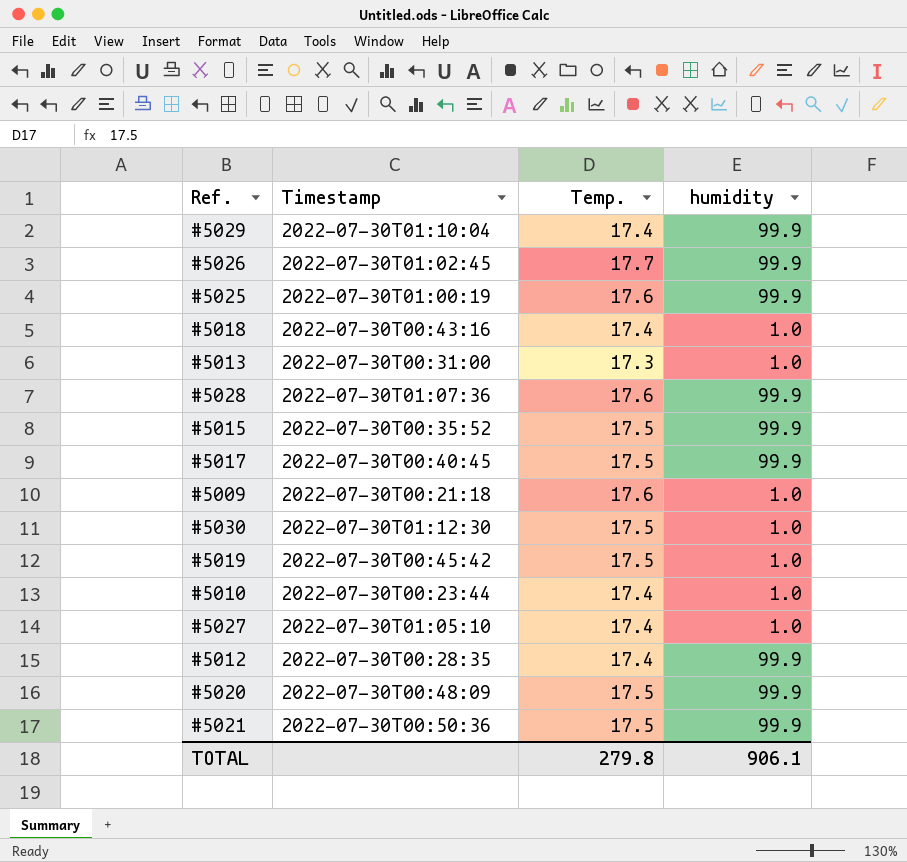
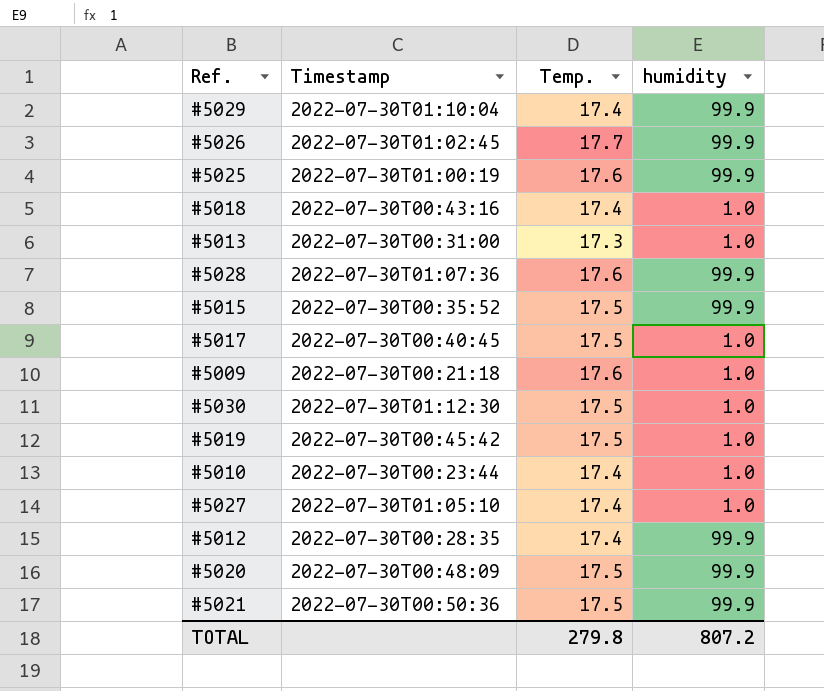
#5017 | humidity: 99.9 -> 1.0
TOTAL | humidity: 906.1 -> 807.2

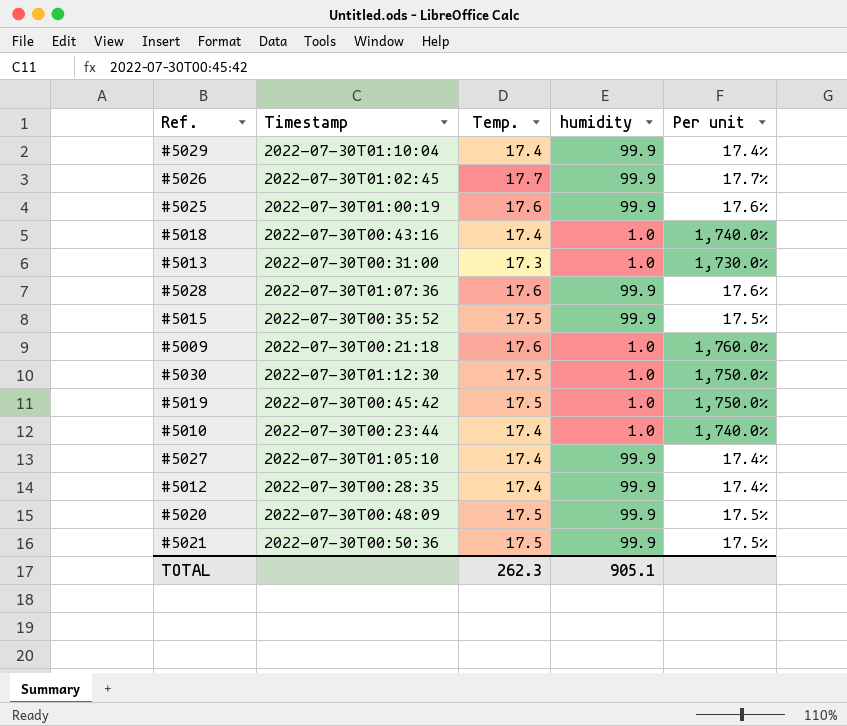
column Per unit | formula: none -> [Temp.] / [humidity]
row #5017: 2022-07-30T00:40:45 | 17.5 | 1.0 -> none
#5027 | humidity: 1.0 -> 99.9
TOTAL | Temp.: 279.8 -> 262.3
TOTAL | humidity: 807.2 -> 905.1

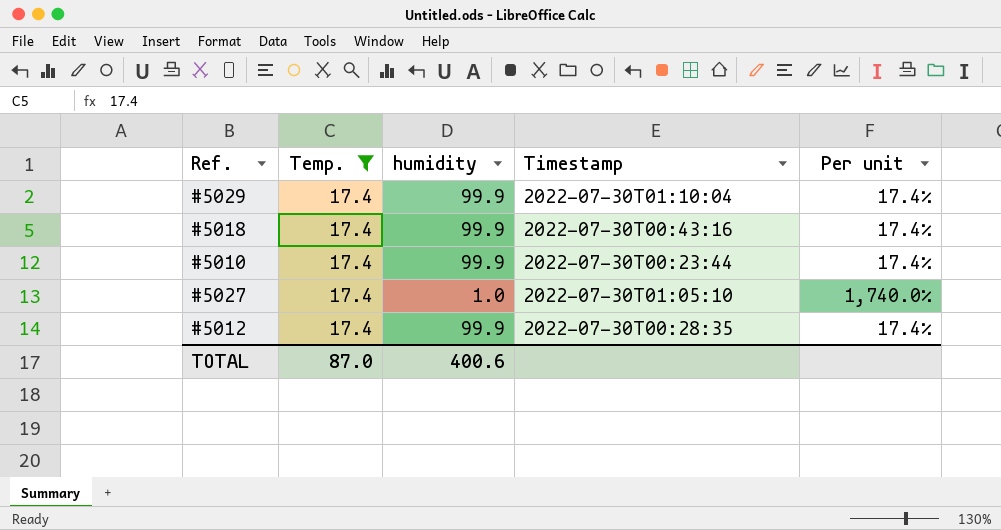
filter: none -> Temp. = 17.4
column Timestamp | position: 2 -> 4
#5018 | humidity: 1.0 -> 99.9
#5018 | Per unit: 1,740.0% -> 17.4%
#5010 | humidity: 1.0 -> 99.9
#5010 | Per unit: 1,740.0% -> 17.4%
#5027 | humidity: 99.9 -> 1.0
#5027 | Per unit: 17.4% -> 1,740.0%
TOTAL | Temp.: 262.3 -> 87.0
TOTAL | humidity: 905.1 -> 400.6

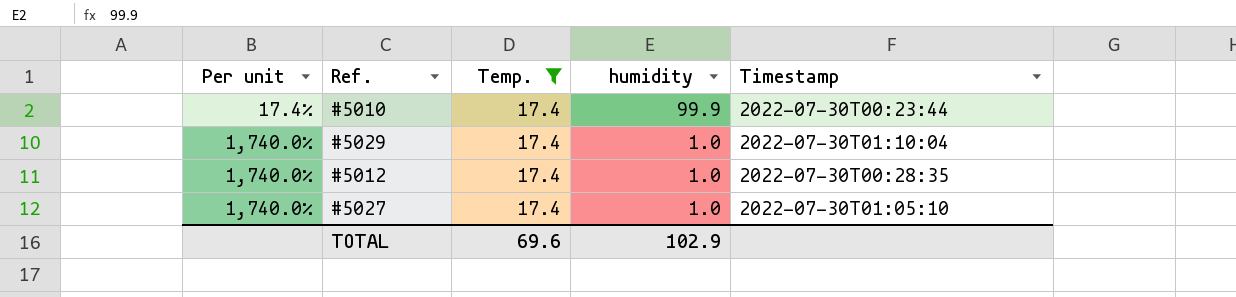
row order: none -> Per unit ascending
column Per unit | position: 5 -> 1
row #5018: 17.4 | 99.9 | 2022-07-30T00:43:16 | 17.4% -> none
#5029 | Per unit: 17.4% -> 1,740.0%
#5029 | humidity: 99.9 -> 1.0
#5012 | Per unit: 17.4% -> 1,740.0%
#5012 | humidity: 99.9 -> 1.0
TOTAL | Temp.: 87.0 -> 69.6
TOTAL | humidity: 400.6 -> 102.9

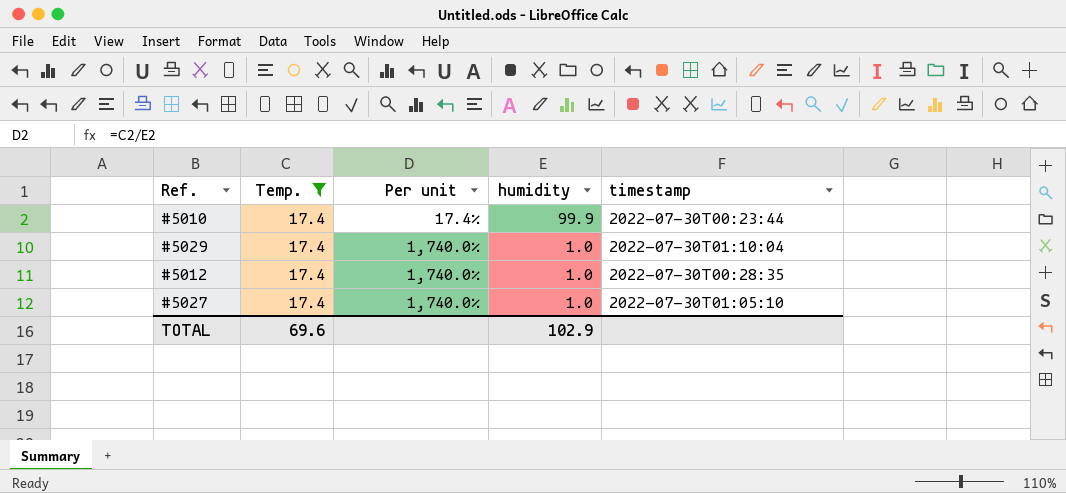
column Per unit | position: 1 -> 3
column name: Timestamp -> timestamp

